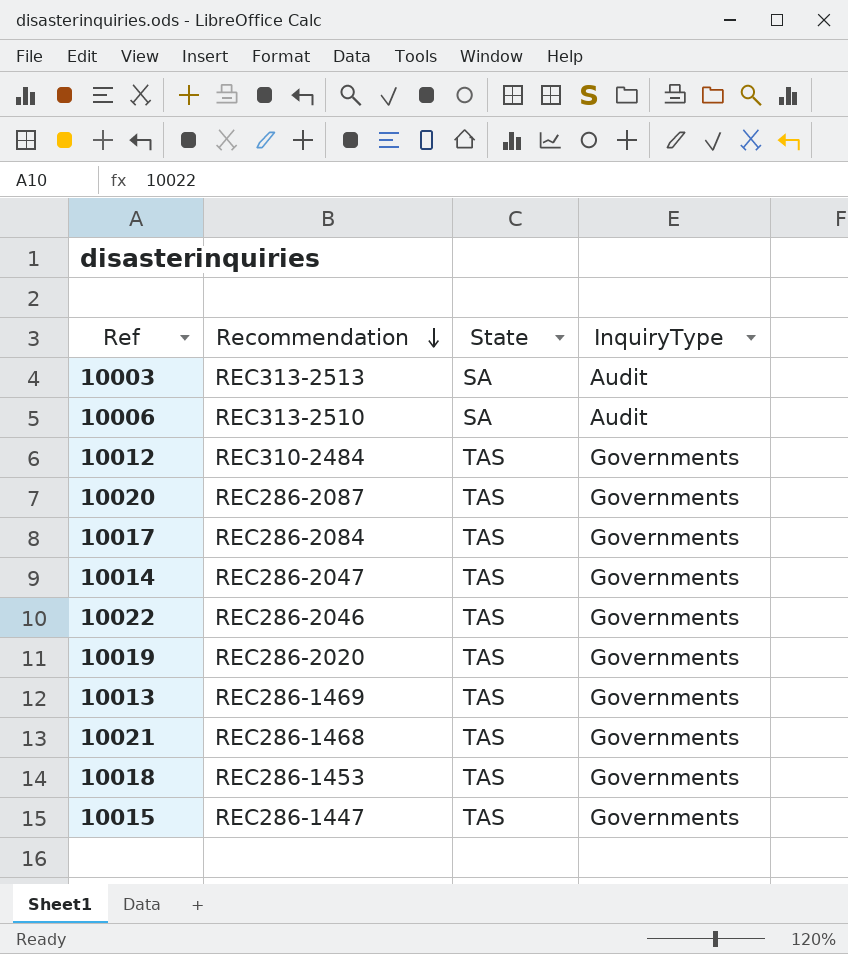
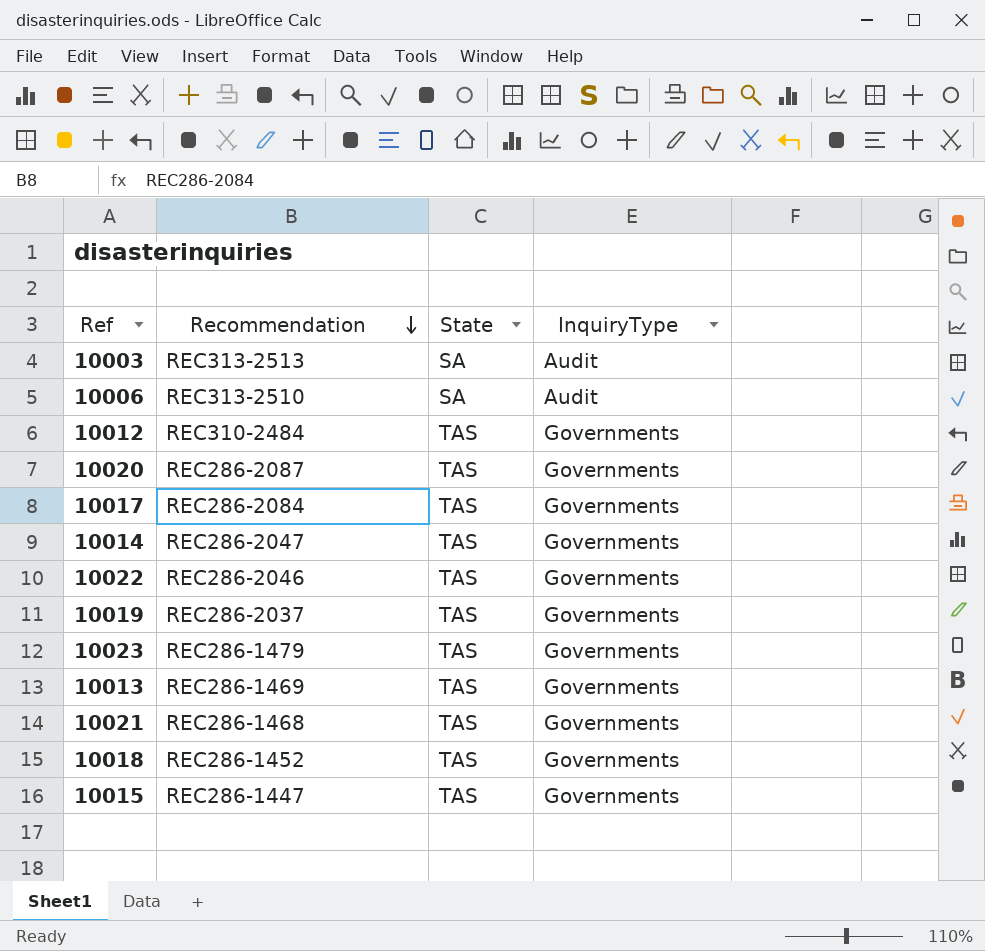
10019 | Recommendation: REC286-2020 -> REC286-2037
row 10023: none -> REC286-1479 | TAS | Governments
10018 | Recommendation: REC286-1453 -> REC286-1452

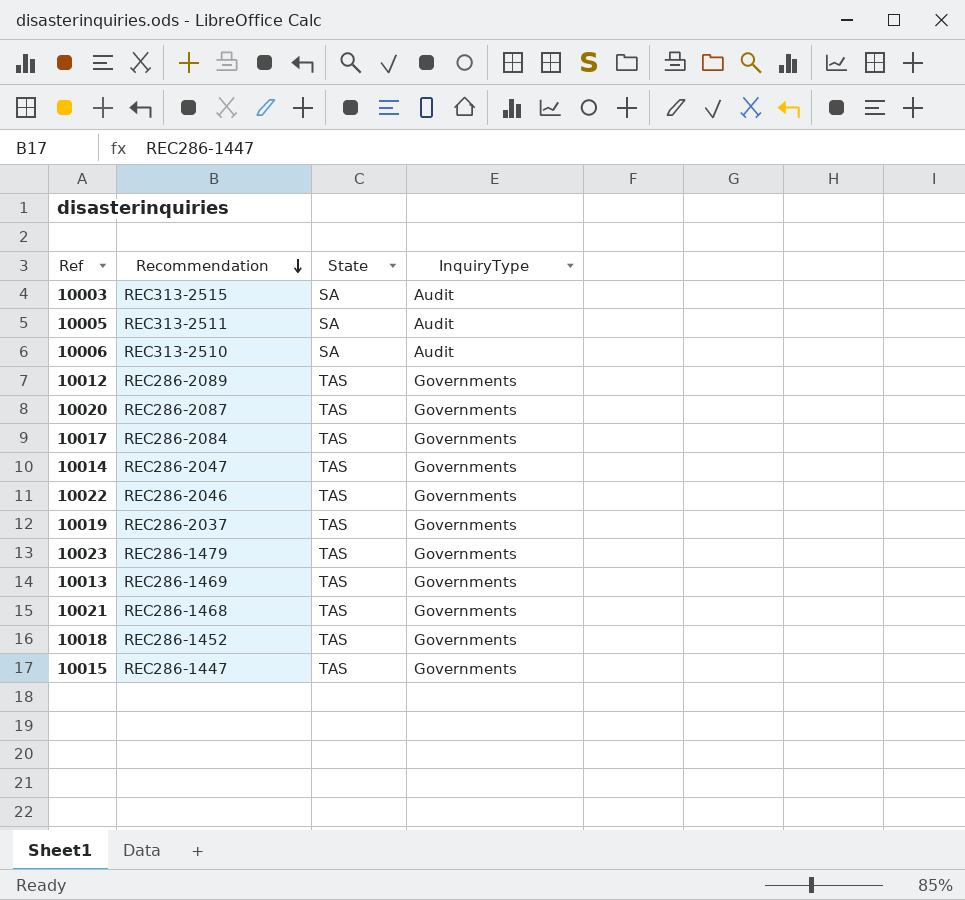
10003 | Recommendation: REC313-2513 -> REC313-2515
row 10005: none -> REC313-2511 | SA | Audit
10012 | Recommendation: REC310-2484 -> REC286-2089

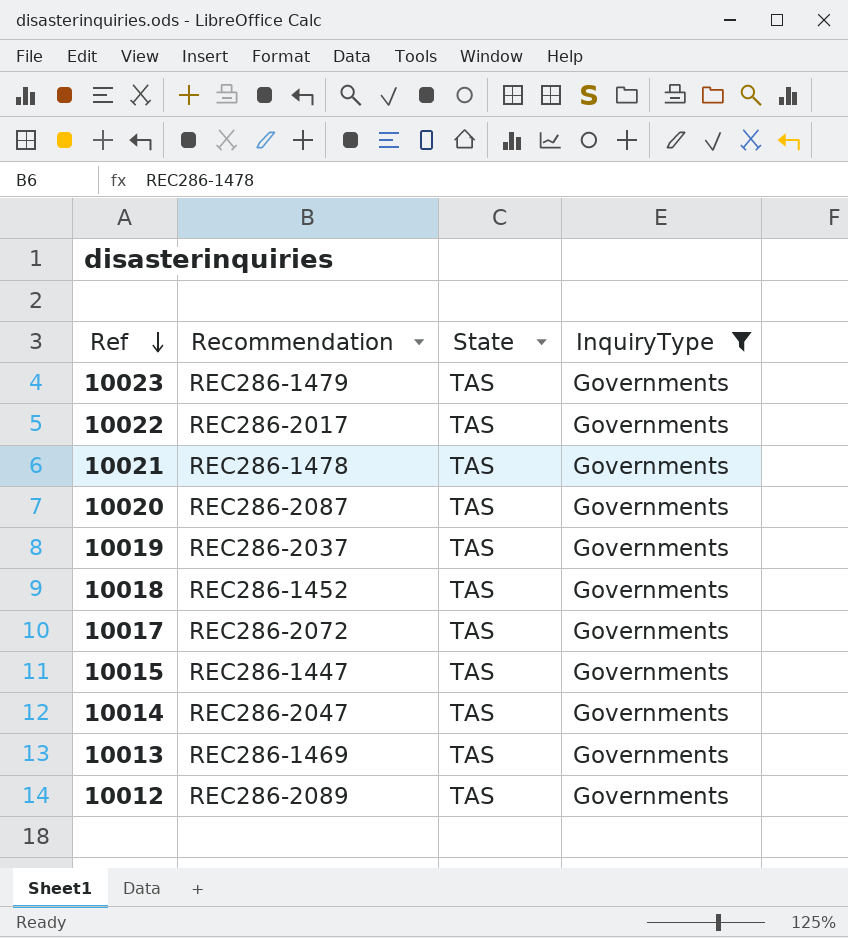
filter: none -> InquiryType = Governments
row order: Recommendation descending -> Ref descending
10022 | Recommendation: REC286-2046 -> REC286-2017
10021 | Recommendation: REC286-1468 -> REC286-1478
10017 | Recommendation: REC286-2084 -> REC286-2072

